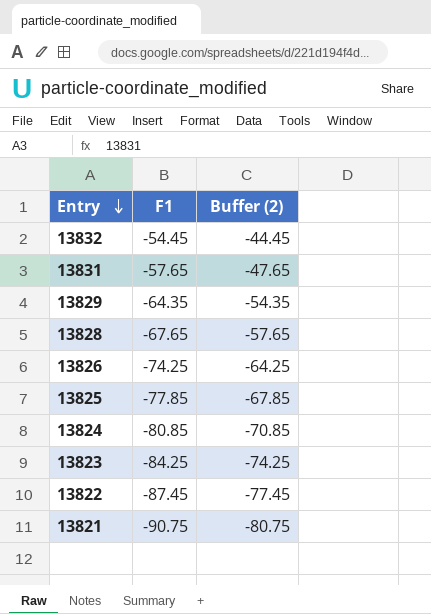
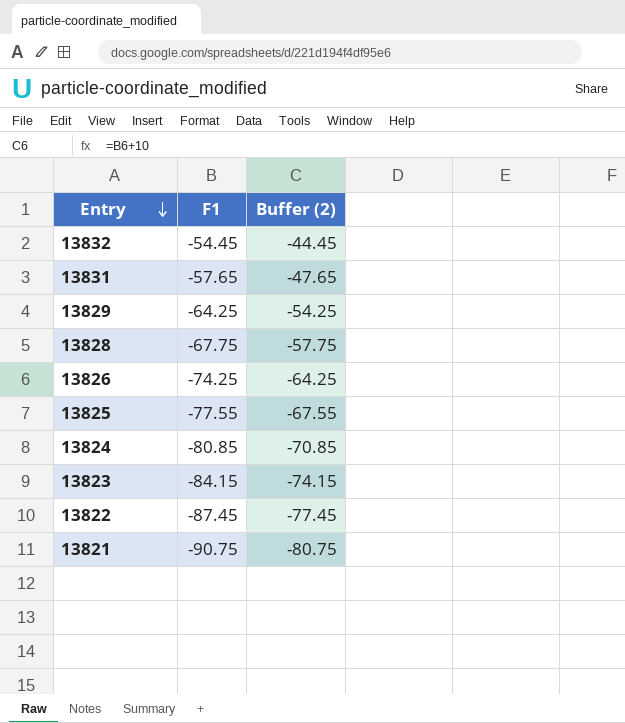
13829 | F1: -64.35 -> -64.25
13829 | Buffer (2): -54.35 -> -54.25
13828 | F1: -67.65 -> -67.75
13828 | Buffer (2): -57.65 -> -57.75
13825 | F1: -77.85 -> -77.55
13825 | Buffer (2): -67.85 -> -67.55
13823 | F1: -84.25 -> -84.15
13823 | Buffer (2): -74.25 -> -74.15

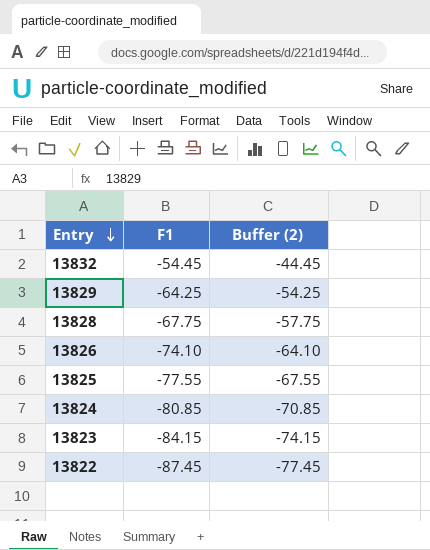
row 13831: -57.65 | -47.65 -> none
row 13821: -90.75 | -80.75 -> none
13826 | F1: -74.25 -> -74.10
13826 | Buffer (2): -64.25 -> -64.10

